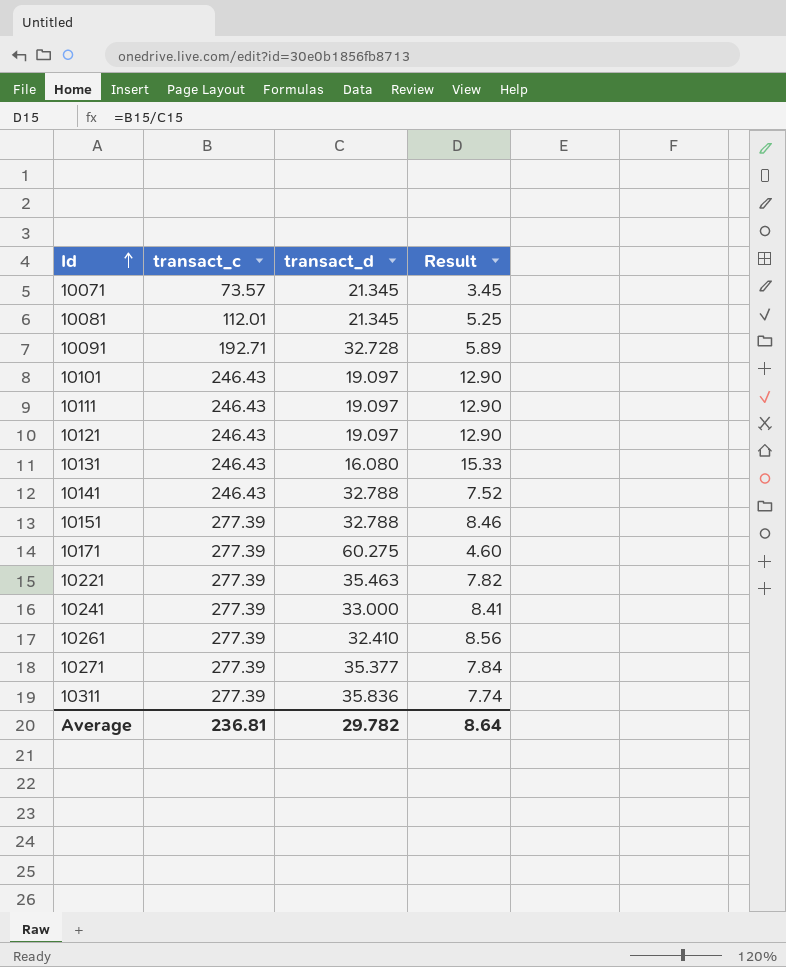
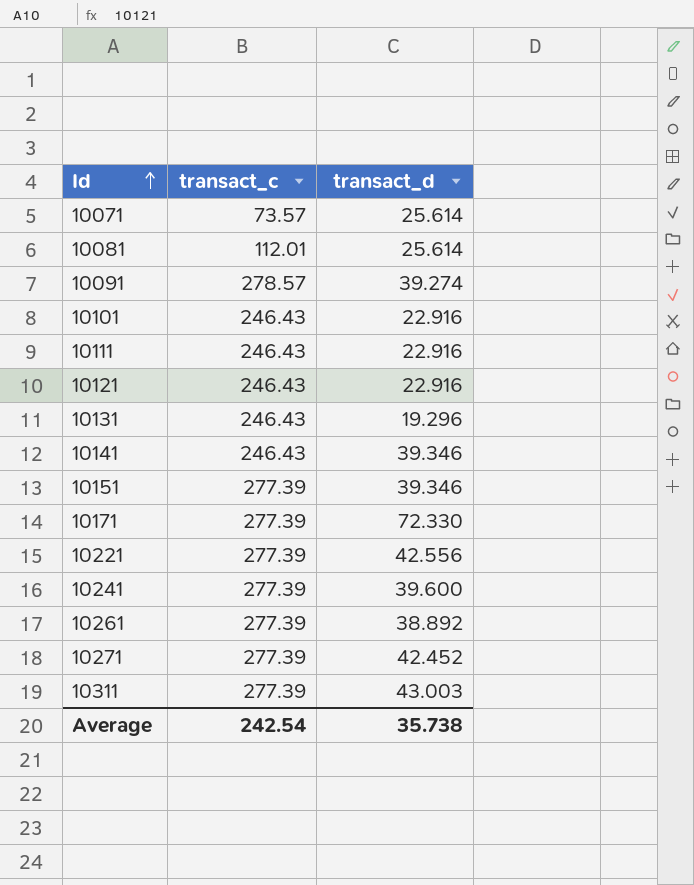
column Result | formula: [transact_c] / [transact_d] -> none
10071 | transact_d: 21.345 -> 25.614
10081 | transact_d: 21.345 -> 25.614
10091 | transact_c: 192.71 -> 278.57
10091 | transact_d: 32.728 -> 39.274
10101 | transact_d: 19.097 -> 22.916
10111 | transact_d: 19.097 -> 22.916
10121 | transact_d: 19.097 -> 22.916
10131 | transact_d: 16.080 -> 19.296
10141 | transact_d: 32.788 -> 39.346
10151 | transact_d: 32.788 -> 39.346
10171 | transact_d: 60.275 -> 72.330
10221 | transact_d: 35.463 -> 42.556
10241 | transact_d: 33.000 -> 39.600
10261 | transact_d: 32.410 -> 38.892
10271 | transact_d: 35.377 -> 42.452
10311 | transact_d: 35.836 -> 43.003
Average | transact_c: 236.81 -> 242.54
Average | transact_d: 29.782 -> 35.738

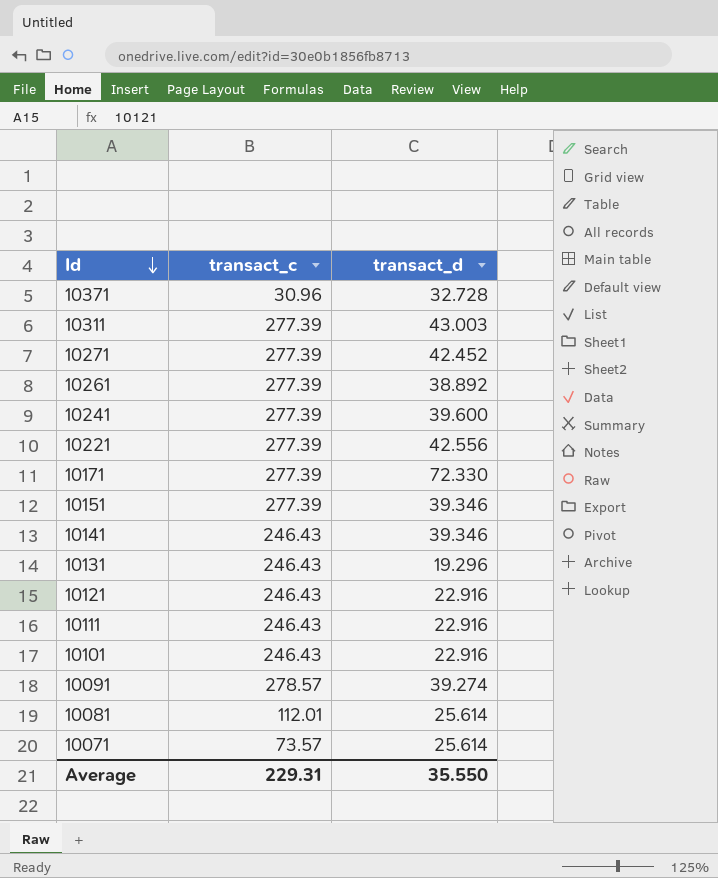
row order: Id ascending -> Id descending
row 10371: none -> 30.96 | 32.728
Average | transact_c: 242.54 -> 229.31
Average | transact_d: 35.738 -> 35.550

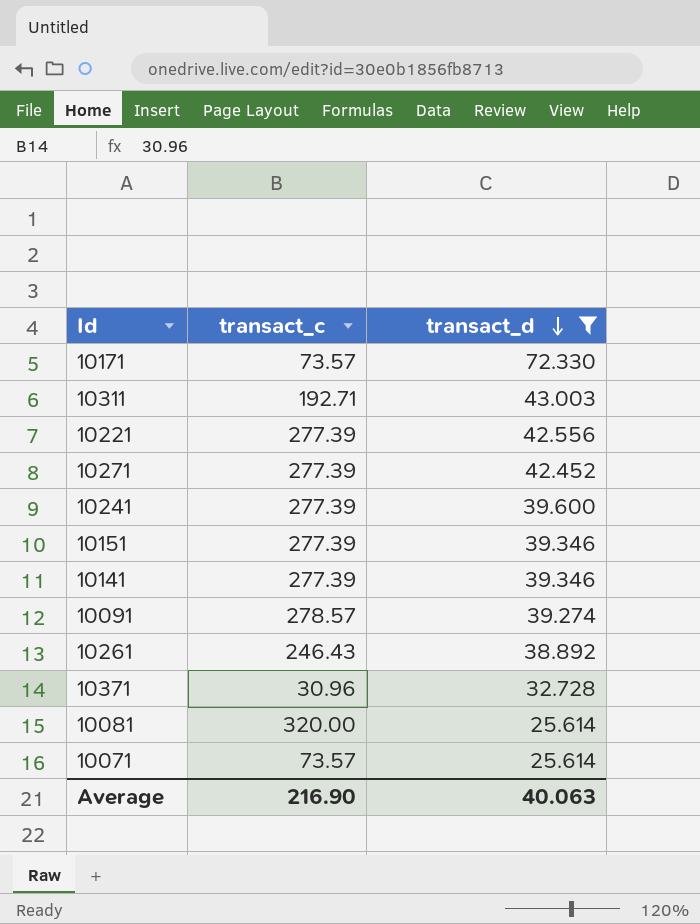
filter: none -> transact_d >= 25.614
row order: Id descending -> transact_d descending
10171 | transact_c: 277.39 -> 73.57
10311 | transact_c: 277.39 -> 192.71
10141 | transact_c: 246.43 -> 277.39
10261 | transact_c: 277.39 -> 246.43
10081 | transact_c: 112.01 -> 320.00
Average | transact_c: 229.31 -> 216.90
Average | transact_d: 35.550 -> 40.063

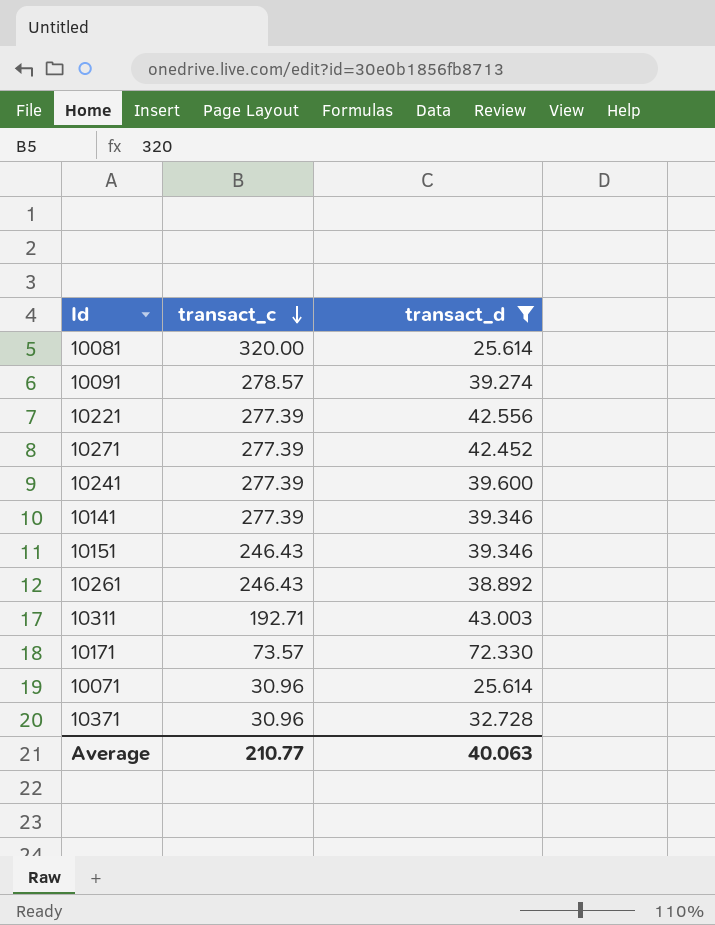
row order: transact_d descending -> transact_c descending
10151 | transact_c: 277.39 -> 246.43
10071 | transact_c: 73.57 -> 30.96
Average | transact_c: 216.90 -> 210.77

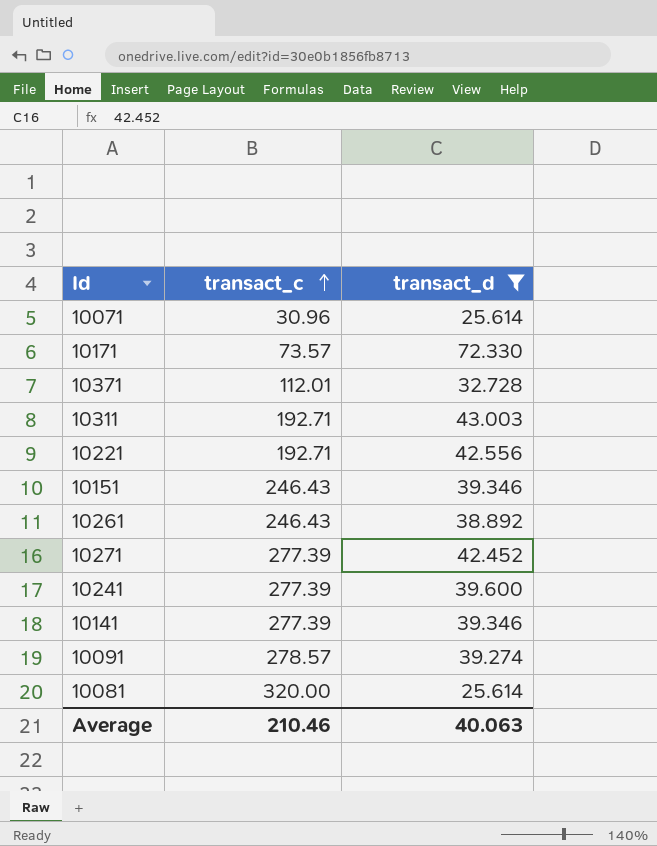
row order: transact_c descending -> transact_c ascending
10371 | transact_c: 30.96 -> 112.01
10221 | transact_c: 277.39 -> 192.71
Average | transact_c: 210.77 -> 210.46

